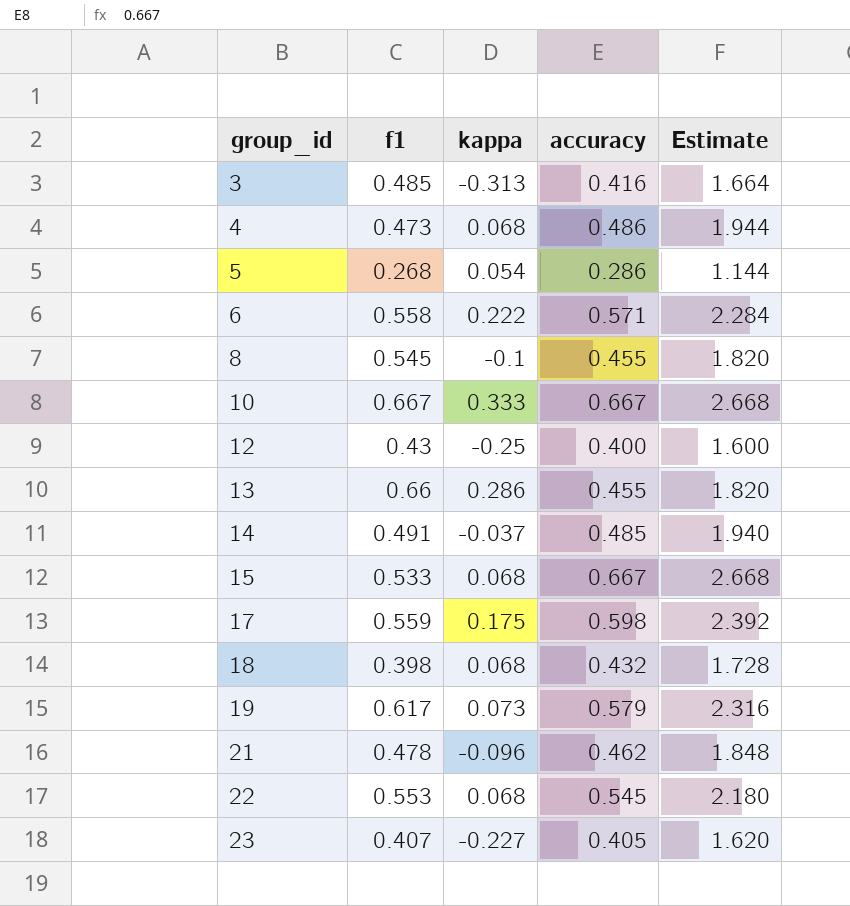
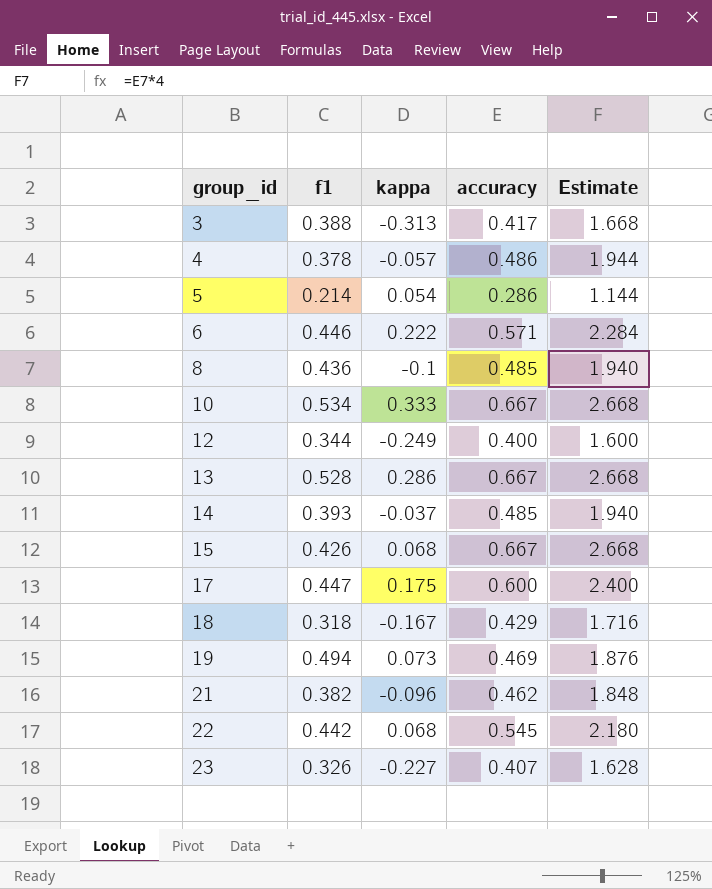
3 | f1: 0.485 -> 0.388
3 | accuracy: 0.416 -> 0.417
3 | Estimate: 1.664 -> 1.668
4 | f1: 0.473 -> 0.378
4 | kappa: 0.068 -> -0.057
5 | f1: 0.268 -> 0.214
6 | f1: 0.558 -> 0.446
8 | f1: 0.545 -> 0.436
8 | accuracy: 0.455 -> 0.485
8 | Estimate: 1.820 -> 1.940
10 | f1: 0.667 -> 0.534
12 | f1: 0.43 -> 0.344
12 | kappa: -0.25 -> -0.249
13 | f1: 0.66 -> 0.528
13 | accuracy: 0.455 -> 0.667
13 | Estimate: 1.820 -> 2.668
14 | f1: 0.491 -> 0.393
15 | f1: 0.533 -> 0.426
17 | f1: 0.559 -> 0.447
17 | accuracy: 0.598 -> 0.600
17 | Estimate: 2.392 -> 2.400
18 | f1: 0.398 -> 0.318
18 | kappa: 0.068 -> -0.167
18 | accuracy: 0.432 -> 0.429
18 | Estimate: 1.728 -> 1.716
19 | f1: 0.617 -> 0.494
19 | accuracy: 0.579 -> 0.469
19 | Estimate: 2.316 -> 1.876
21 | f1: 0.478 -> 0.382
22 | f1: 0.553 -> 0.442
23 | f1: 0.407 -> 0.326
23 | accuracy: 0.405 -> 0.407
23 | Estimate: 1.620 -> 1.628

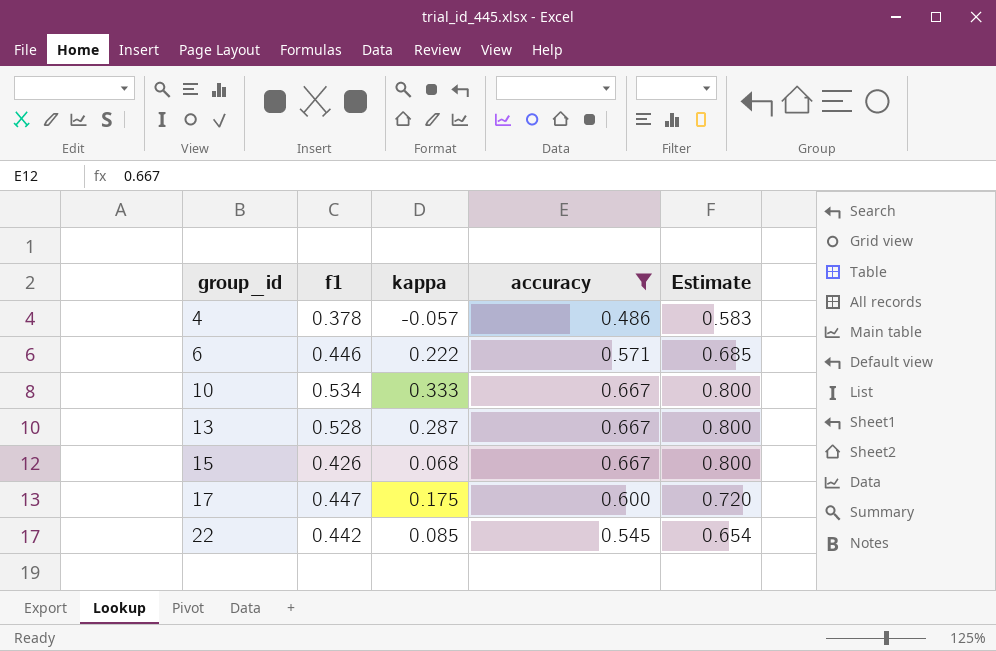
filter: none -> accuracy >= 0.486
column Estimate | formula: [accuracy] * 4 -> [accuracy] * 1.2
13 | kappa: 0.286 -> 0.287
22 | kappa: 0.068 -> 0.085

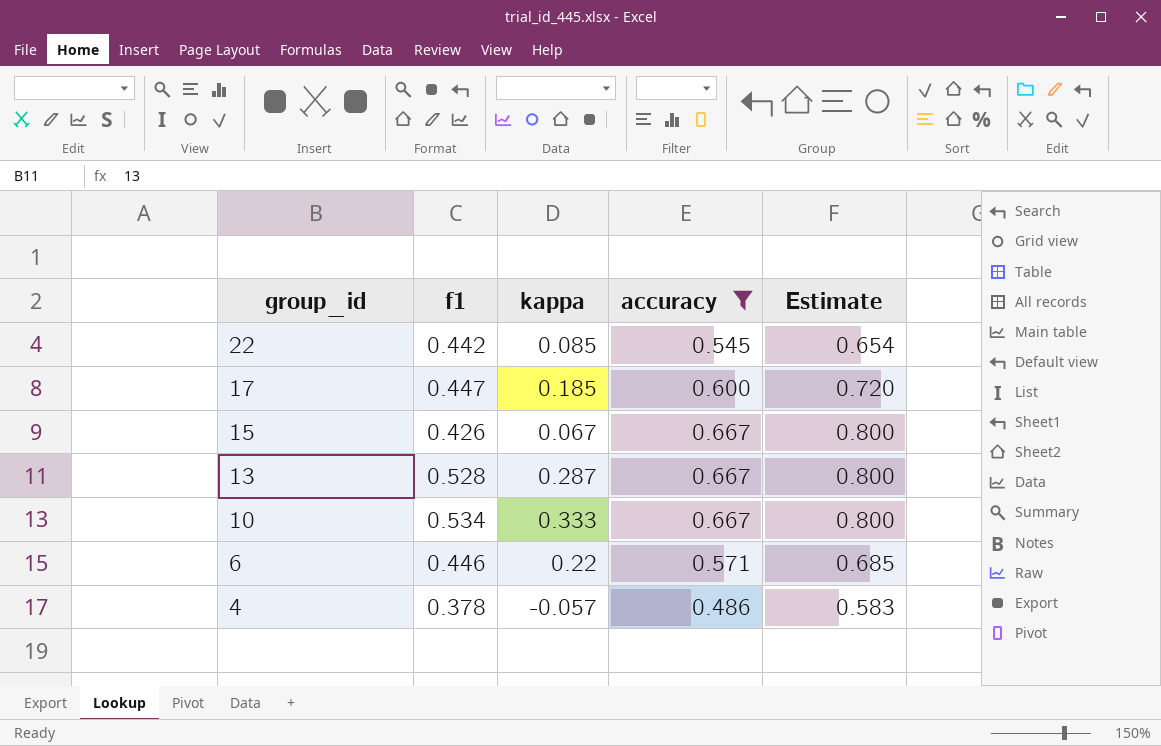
row order: group_id ascending -> group_id descending
17 | kappa: 0.175 -> 0.185
15 | kappa: 0.068 -> 0.067
6 | kappa: 0.222 -> 0.22

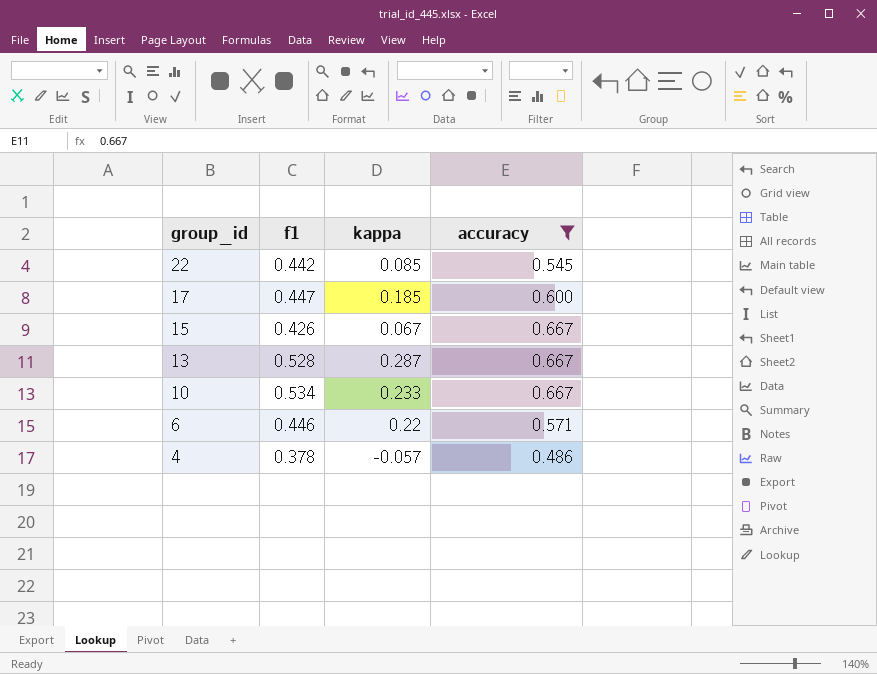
column Estimate | formula: [accuracy] * 1.2 -> none
10 | kappa: 0.333 -> 0.233

